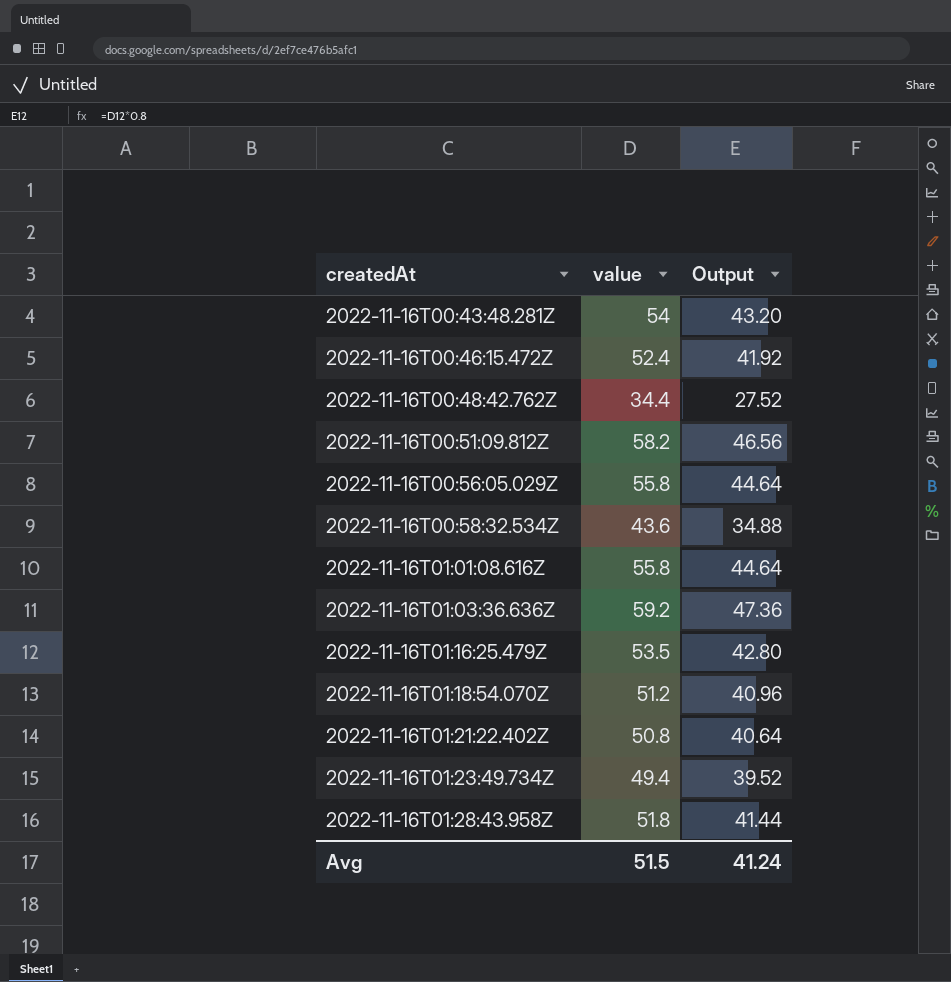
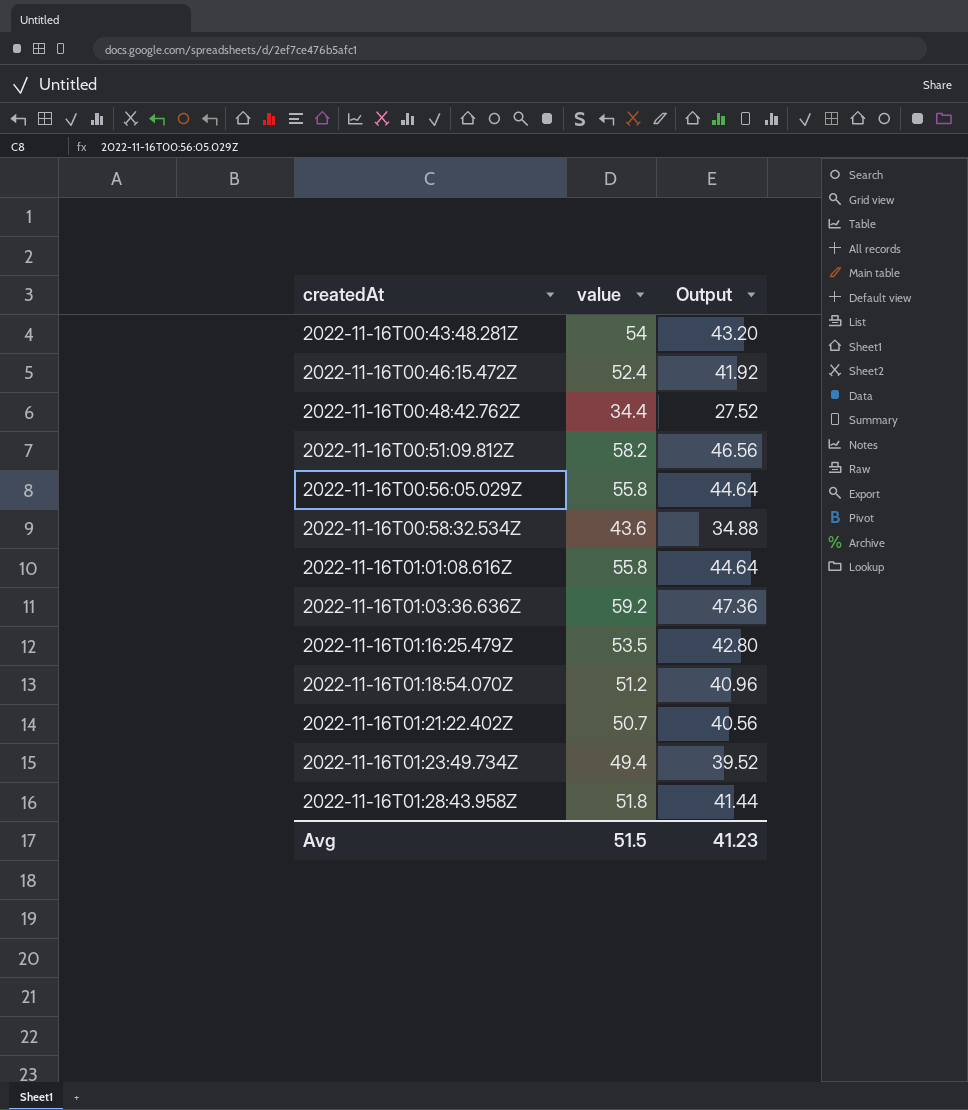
2022-11-16T01:21:22.402Z | value: 50.8 -> 50.7
2022-11-16T01:21:22.402Z | Output: 40.64 -> 40.56
Avg | Output: 41.24 -> 41.23

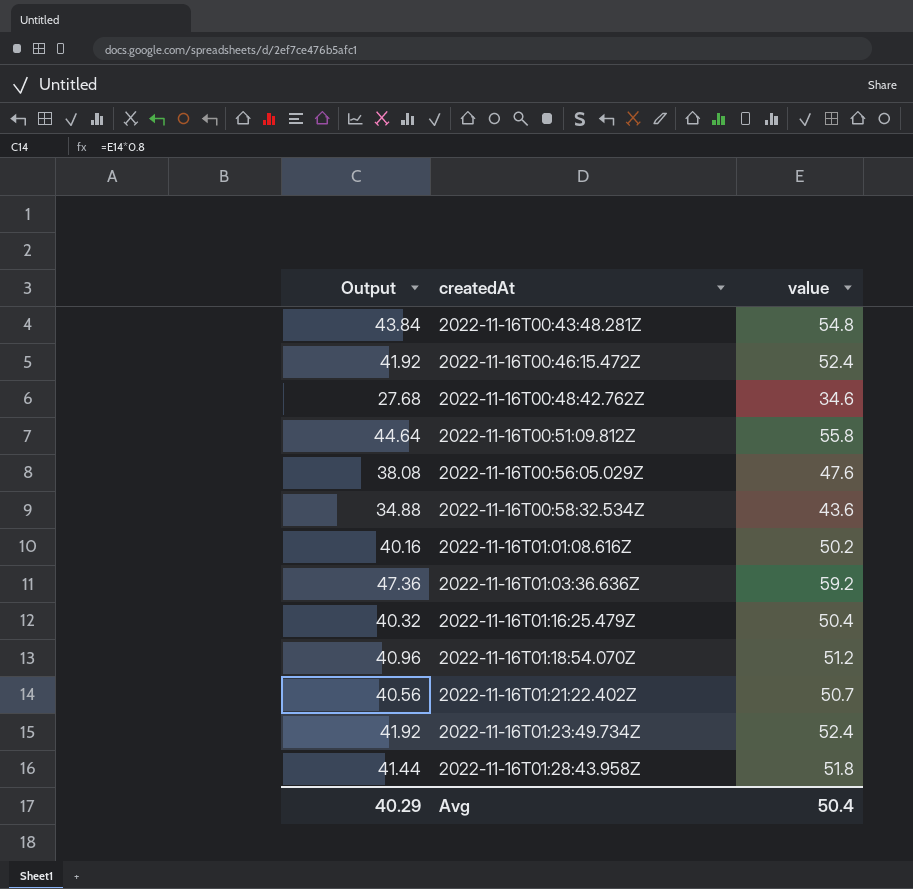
column Output | position: 3 -> 1
2022-11-16T00:43:48.281Z | Output: 43.20 -> 43.84
2022-11-16T00:43:48.281Z | value: 54 -> 54.8
2022-11-16T00:48:42.762Z | Output: 27.52 -> 27.68
2022-11-16T00:48:42.762Z | value: 34.4 -> 34.6
2022-11-16T00:51:09.812Z | Output: 46.56 -> 44.64
2022-11-16T00:51:09.812Z | value: 58.2 -> 55.8
2022-11-16T00:56:05.029Z | Output: 44.64 -> 38.08
2022-11-16T00:56:05.029Z | value: 55.8 -> 47.6
2022-11-16T01:01:08.616Z | Output: 44.64 -> 40.16
2022-11-16T01:01:08.616Z | value: 55.8 -> 50.2
2022-11-16T01:16:25.479Z | Output: 42.80 -> 40.32
2022-11-16T01:16:25.479Z | value: 53.5 -> 50.4
2022-11-16T01:23:49.734Z | Output: 39.52 -> 41.92
2022-11-16T01:23:49.734Z | value: 49.4 -> 52.4
Avg | Output: 41.23 -> 40.29
Avg | value: 51.5 -> 50.4

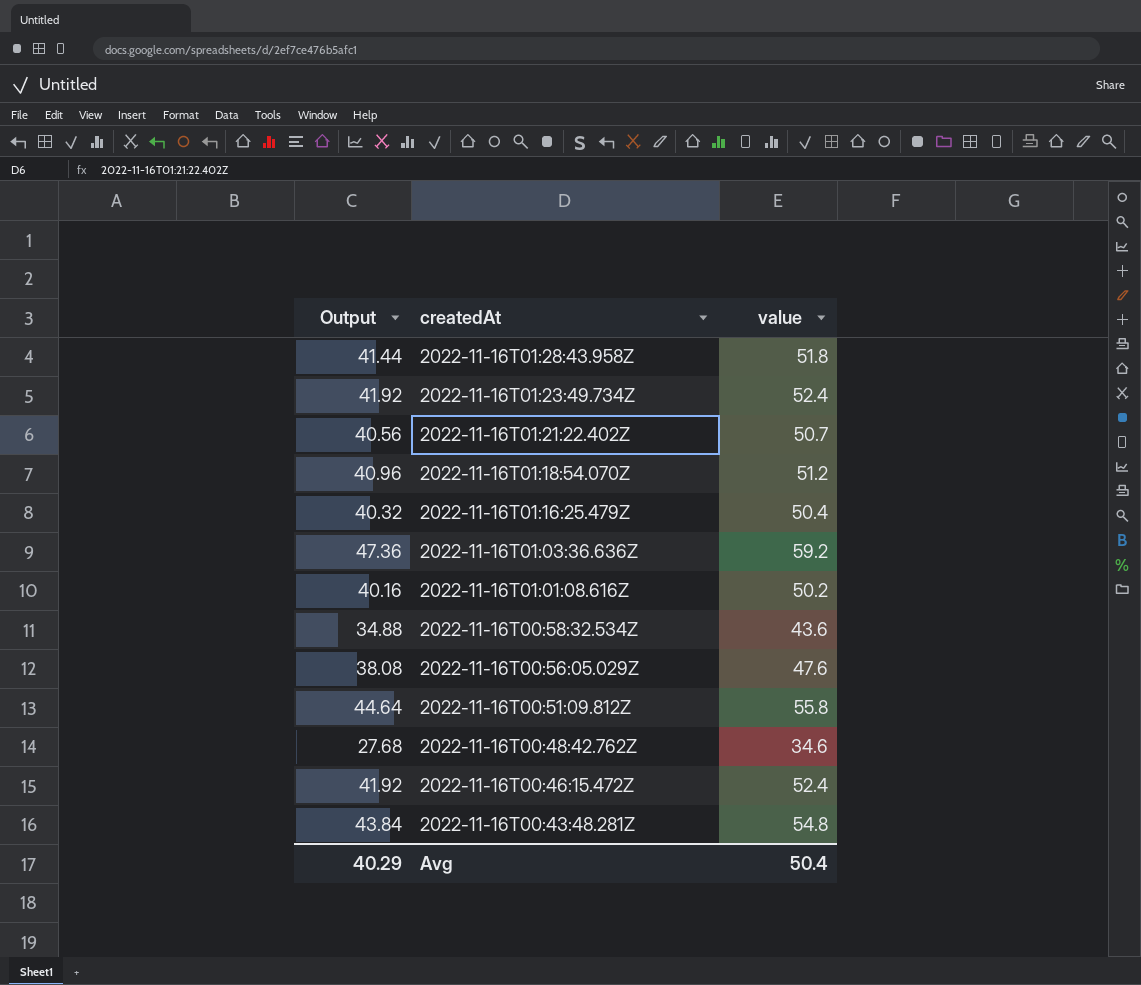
row order: createdAt ascending -> createdAt descending

